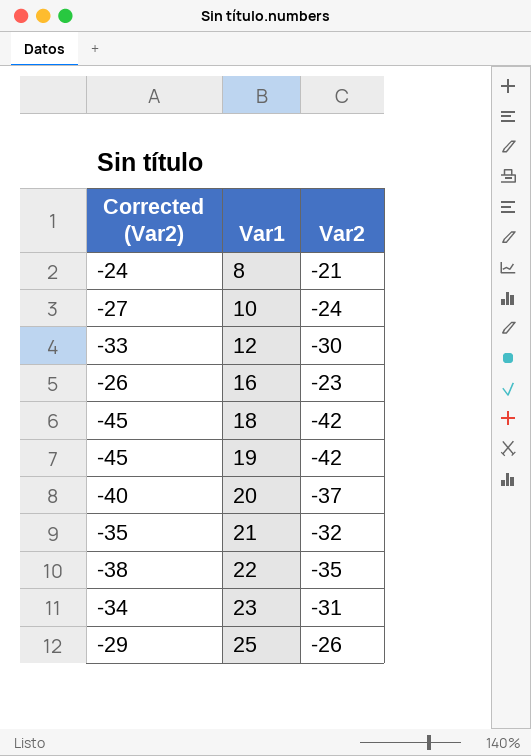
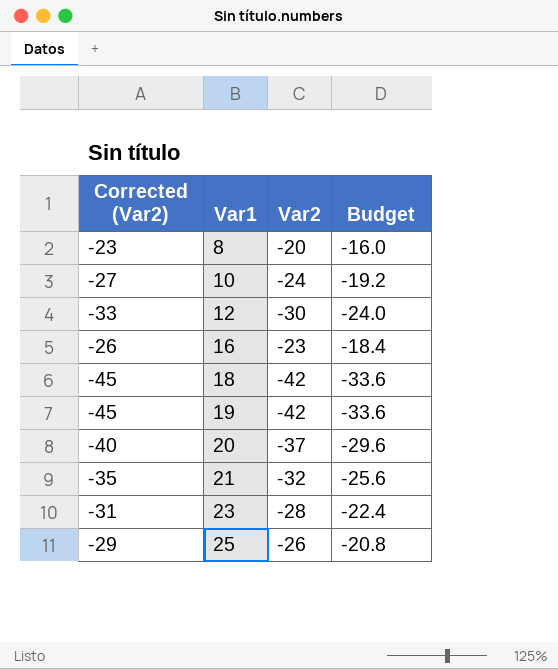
column Budget | formula: none -> [Var2] * 0.8
row 22: -38 | -35 -> none
8 | Corrected (Var2): -24 -> -23
8 | Var2: -21 -> -20
23 | Corrected (Var2): -34 -> -31
23 | Var2: -31 -> -28

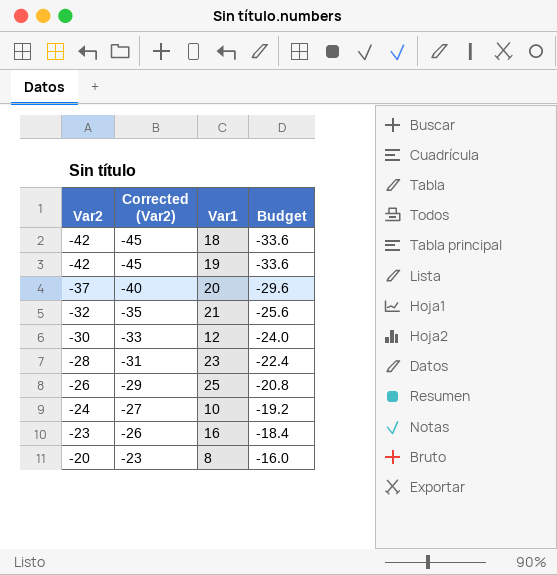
row order: Var1 ascending -> Var2 ascending
column Var2 | position: 3 -> 1

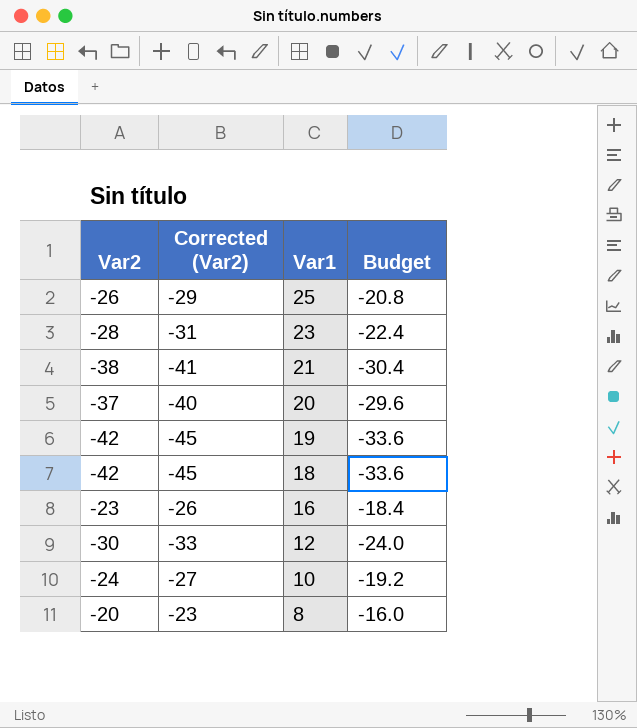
row order: Var2 ascending -> Var1 descending
21 | Var2: -32 -> -38
21 | Corrected (Var2): -35 -> -41
21 | Budget: -25.6 -> -30.4

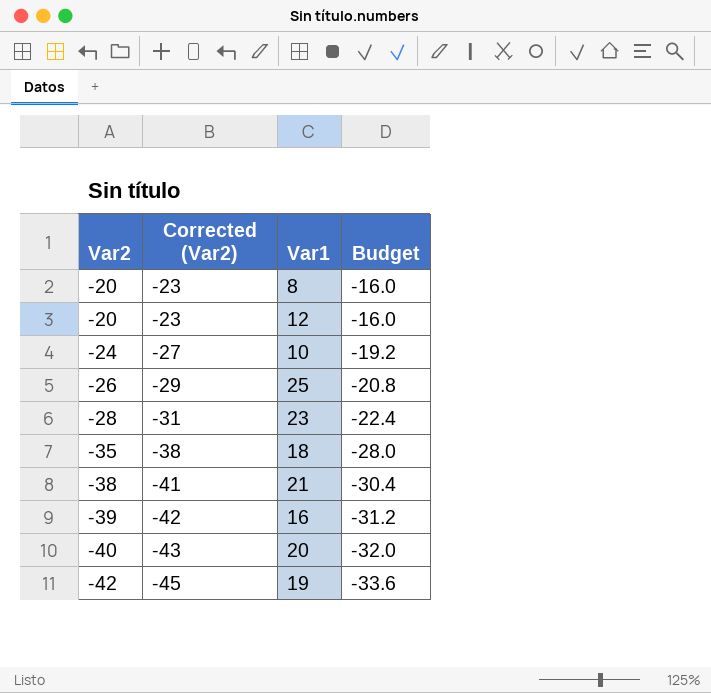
row order: Var1 descending -> Var2 descending
12 | Var2: -30 -> -20
12 | Corrected (Var2): -33 -> -23
12 | Budget: -24.0 -> -16.0
18 | Var2: -42 -> -35
18 | Corrected (Var2): -45 -> -38
18 | Budget: -33.6 -> -28.0
16 | Var2: -23 -> -39
16 | Corrected (Var2): -26 -> -42
16 | Budget: -18.4 -> -31.2
20 | Var2: -37 -> -40
20 | Corrected (Var2): -40 -> -43
20 | Budget: -29.6 -> -32.0

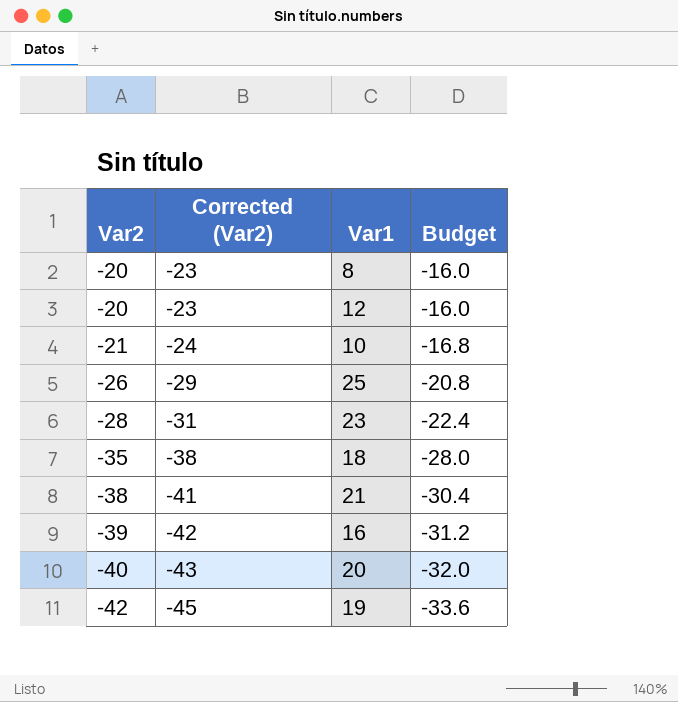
10 | Var2: -24 -> -21
10 | Corrected (Var2): -27 -> -24
10 | Budget: -19.2 -> -16.8

